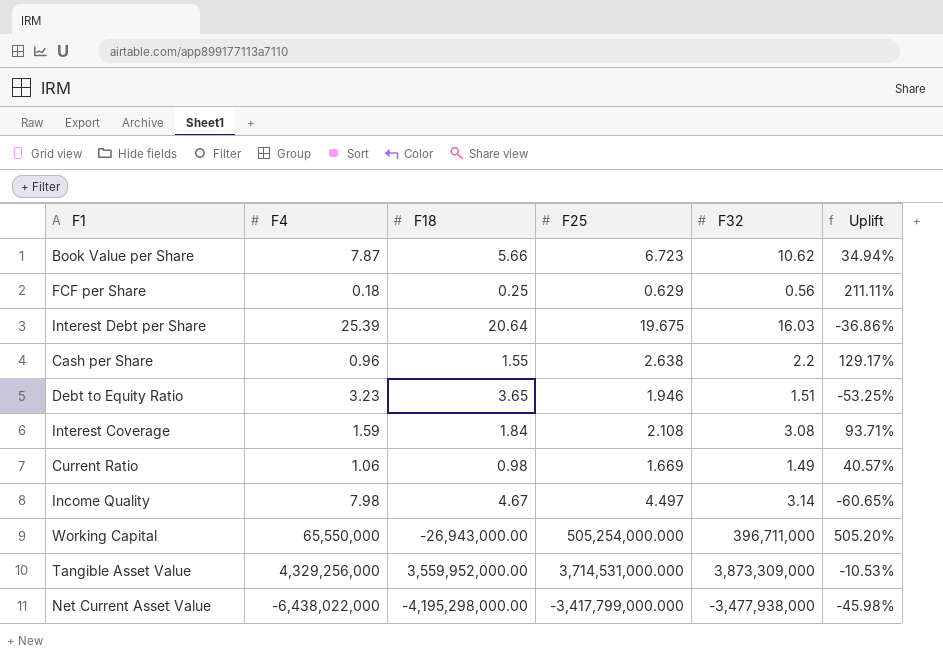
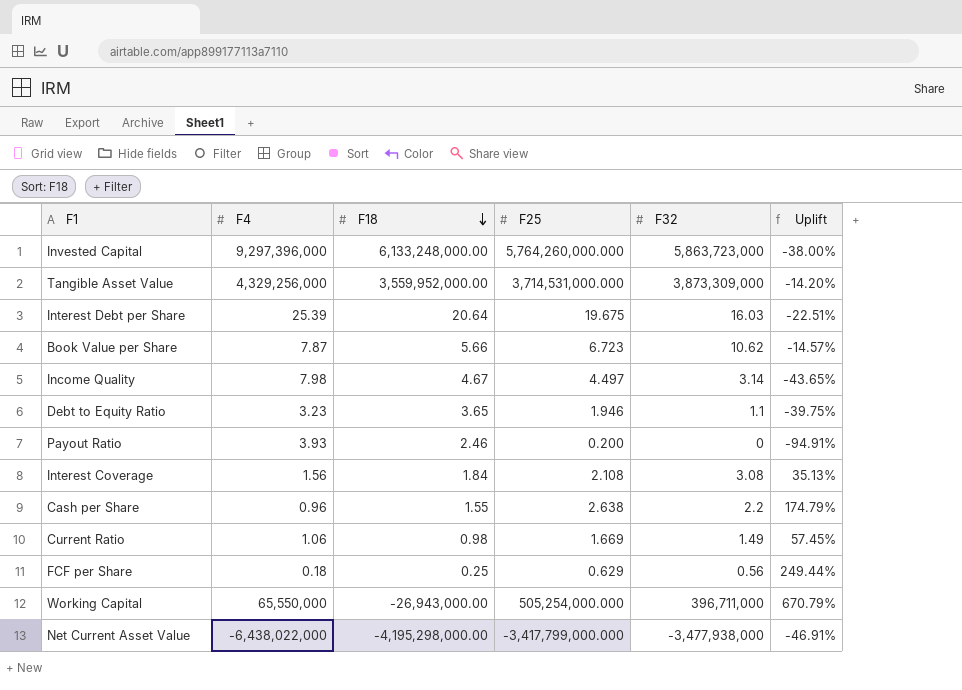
row order: none -> F18 descending
column Uplift | formula: ([F32] - [F4]) / [F4] -> ([F25] - [F4]) / [F4]
row Invested Capital: none -> 9,297,396,000 | 6,133,248,000.00 | 5,764,260,000.000 | 5,863,723,000 | -38.00%
Debt to Equity Ratio | F32: 1.51 -> 1.1
row Payout Ratio: none -> 3.93 | 2.46 | 0.200 | 0 | -94.91%
Interest Coverage | F4: 1.59 -> 1.56

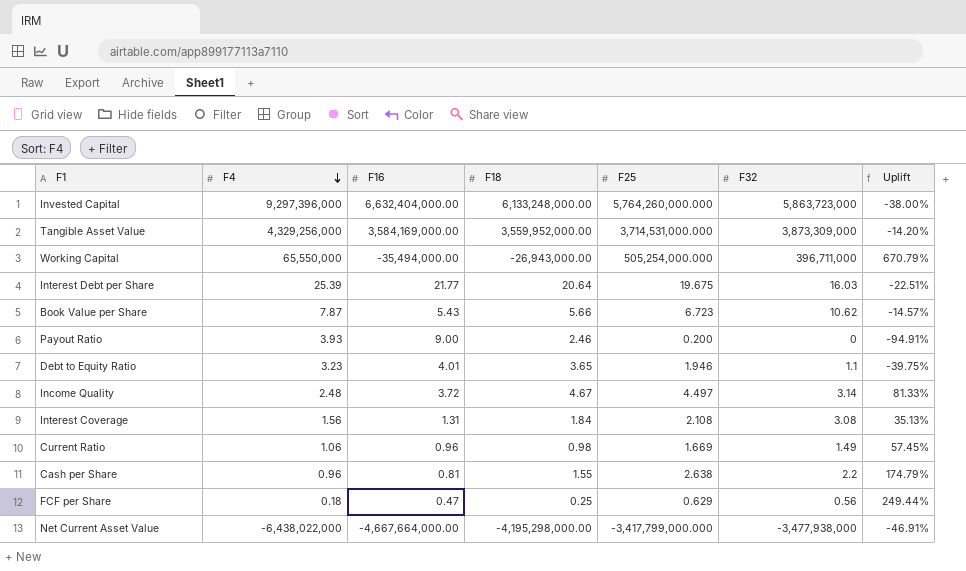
row order: F18 descending -> F4 descending
column F16 | position: none -> 3
Income Quality | F4: 7.98 -> 2.48
Income Quality | Uplift: -43.65% -> 81.33%

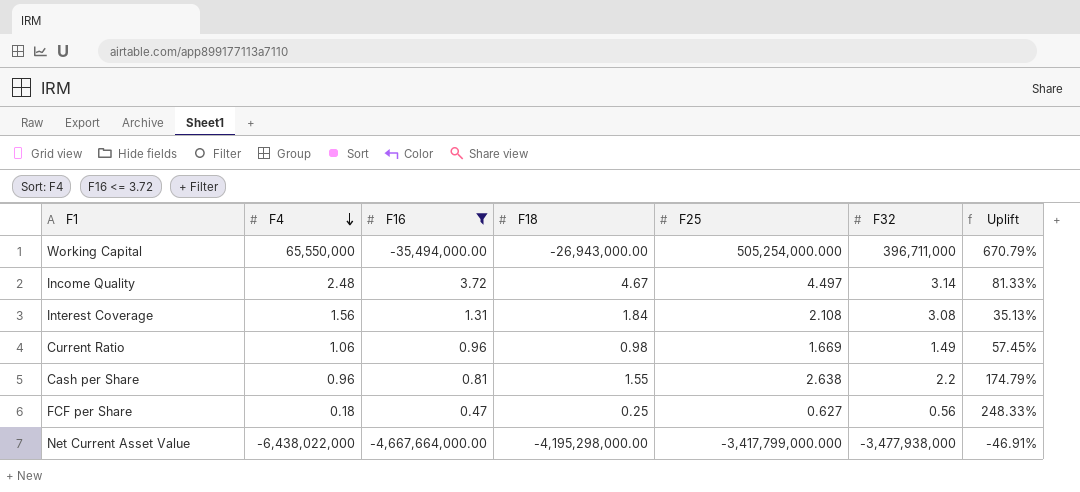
filter: none -> F16 <= 3.72
FCF per Share | F25: 0.629 -> 0.627
FCF per Share | Uplift: 249.44% -> 248.33%

